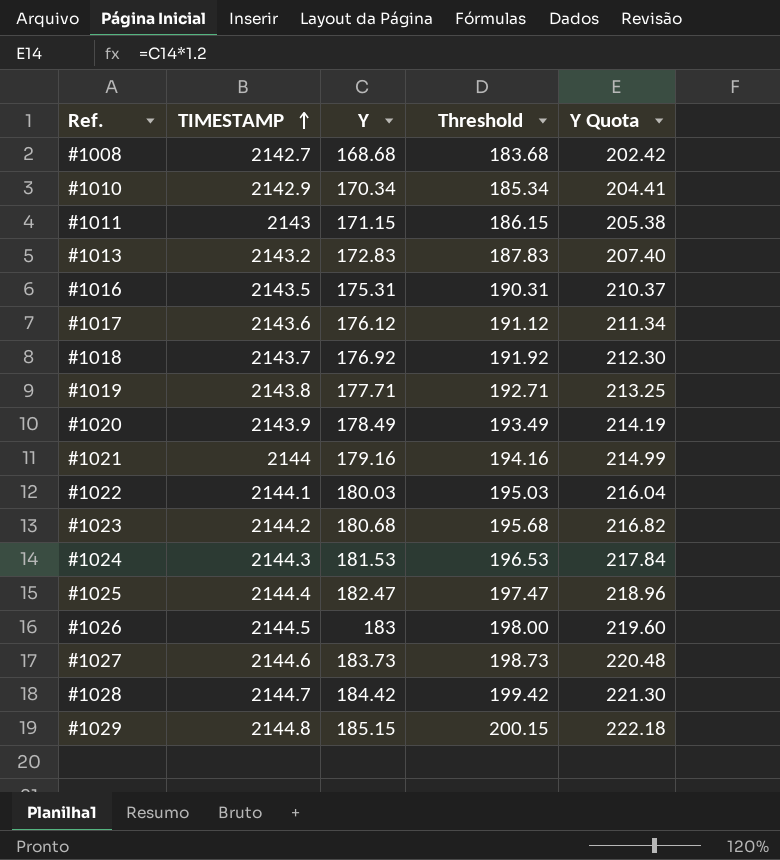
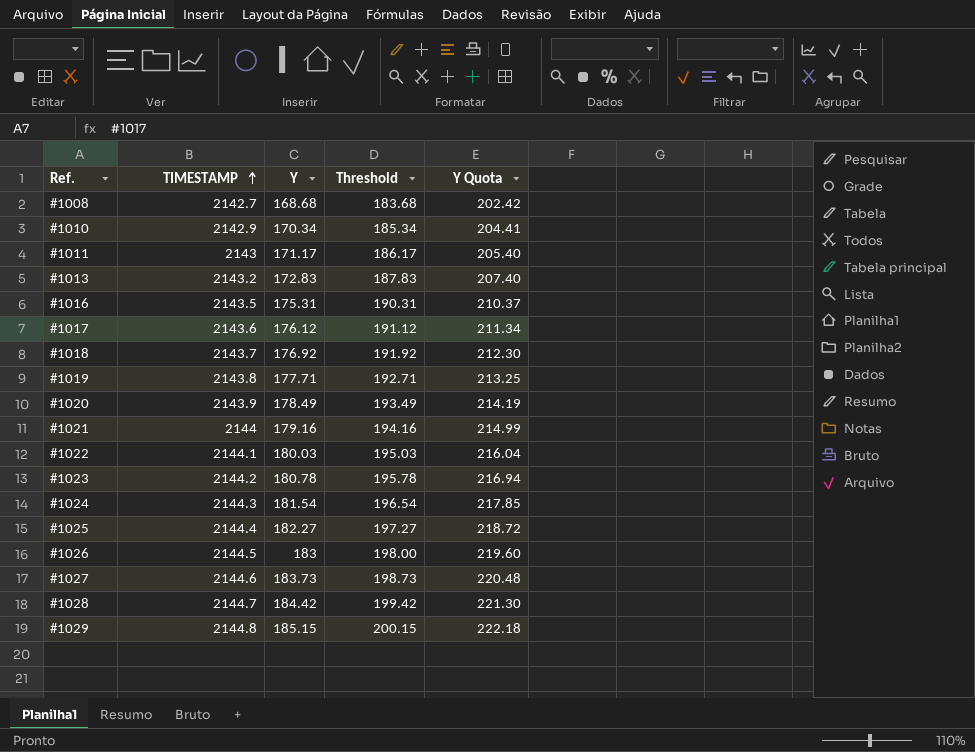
#1011 | Y: 171.15 -> 171.17
#1011 | Threshold: 186.15 -> 186.17
#1011 | Y Quota: 205.38 -> 205.40
#1023 | Y: 180.68 -> 180.78
#1023 | Threshold: 195.68 -> 195.78
#1023 | Y Quota: 216.82 -> 216.94
#1024 | Y: 181.53 -> 181.54
#1024 | Threshold: 196.53 -> 196.54
#1024 | Y Quota: 217.84 -> 217.85
#1025 | Y: 182.47 -> 182.27
#1025 | Threshold: 197.47 -> 197.27
#1025 | Y Quota: 218.96 -> 218.72

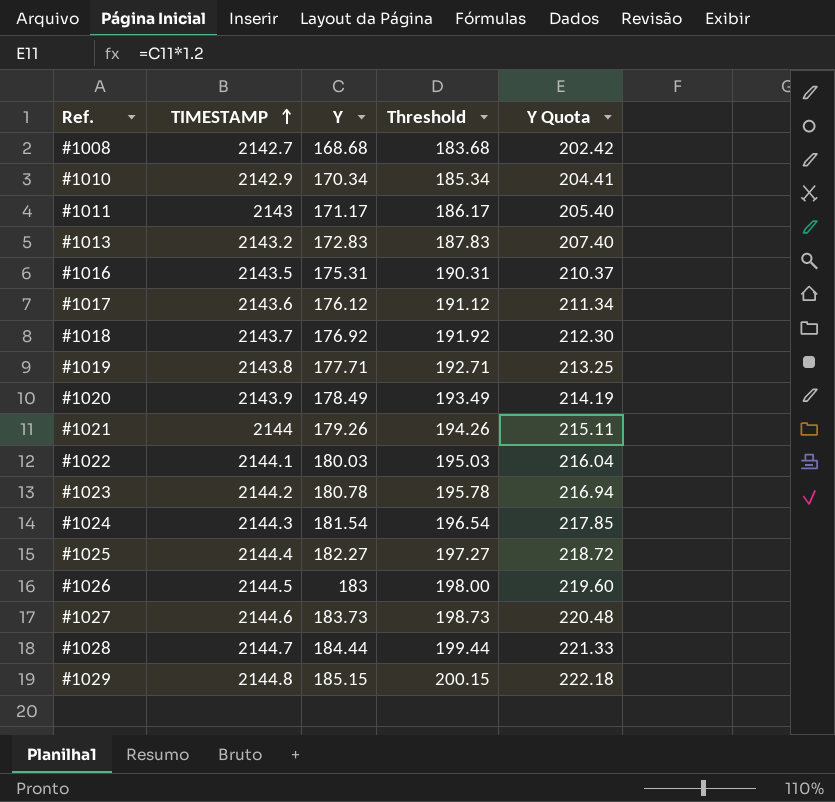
#1021 | Y: 179.16 -> 179.26
#1021 | Threshold: 194.16 -> 194.26
#1021 | Y Quota: 214.99 -> 215.11
#1028 | Y: 184.42 -> 184.44
#1028 | Threshold: 199.42 -> 199.44
#1028 | Y Quota: 221.30 -> 221.33

